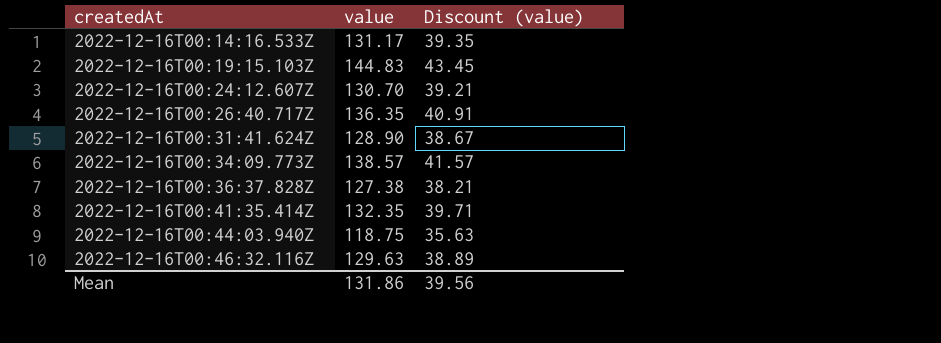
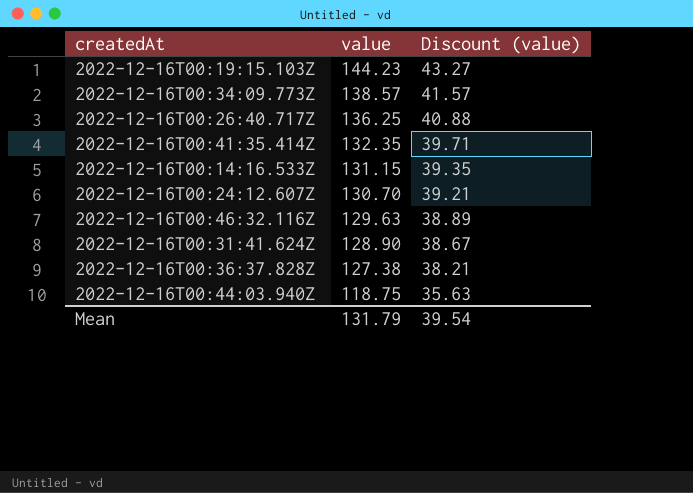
row order: createdAt ascending -> value descending
2022-12-16T00:19:15.103Z | value: 144.83 -> 144.23
2022-12-16T00:19:15.103Z | Discount (value): 43.45 -> 43.27
2022-12-16T00:26:40.717Z | value: 136.35 -> 136.25
2022-12-16T00:26:40.717Z | Discount (value): 40.91 -> 40.88
2022-12-16T00:14:16.533Z | value: 131.17 -> 131.15
Mean | value: 131.86 -> 131.79
Mean | Discount (value): 39.56 -> 39.54

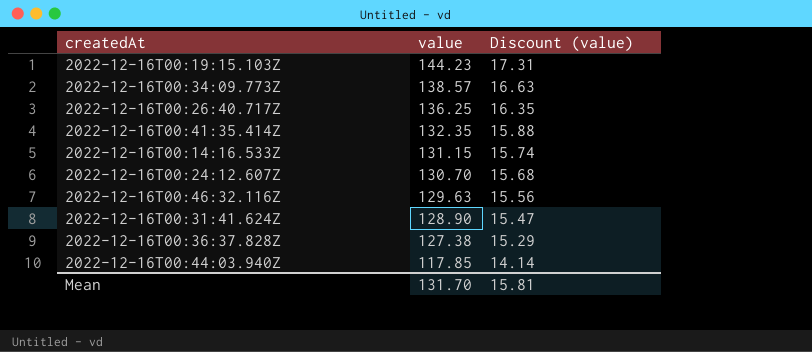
column Discount (value) | formula: [value] * 0.3 -> [value] * 0.12
2022-12-16T00:44:03.940Z | value: 118.75 -> 117.85
Mean | value: 131.79 -> 131.70
Mean | Discount (value): 39.54 -> 15.81

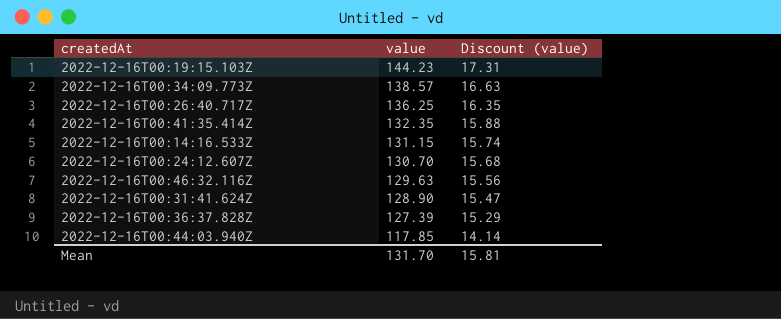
2022-12-16T00:36:37.828Z | value: 127.38 -> 127.39

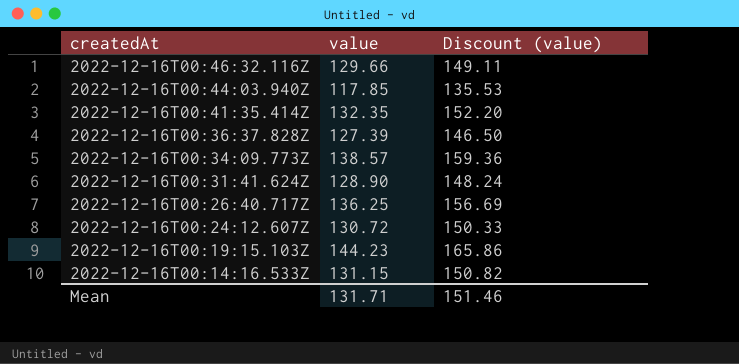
row order: value descending -> createdAt descending
column Discount (value) | formula: [value] * 0.12 -> [value] * 1.15
2022-12-16T00:46:32.116Z | value: 129.63 -> 129.66
2022-12-16T00:24:12.607Z | value: 130.70 -> 130.72
Mean | value: 131.70 -> 131.71
Mean | Discount (value): 15.81 -> 151.46

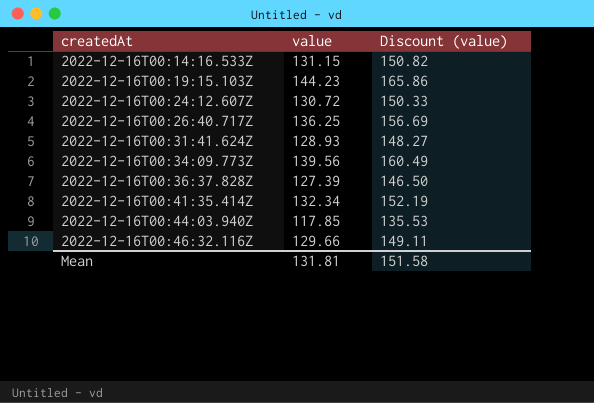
row order: createdAt descending -> createdAt ascending
2022-12-16T00:31:41.624Z | value: 128.90 -> 128.93
2022-12-16T00:31:41.624Z | Discount (value): 148.24 -> 148.27
2022-12-16T00:34:09.773Z | value: 138.57 -> 139.56
2022-12-16T00:34:09.773Z | Discount (value): 159.36 -> 160.49
2022-12-16T00:41:35.414Z | value: 132.35 -> 132.34
2022-12-16T00:41:35.414Z | Discount (value): 152.20 -> 152.19
Mean | value: 131.71 -> 131.81
Mean | Discount (value): 151.46 -> 151.58

